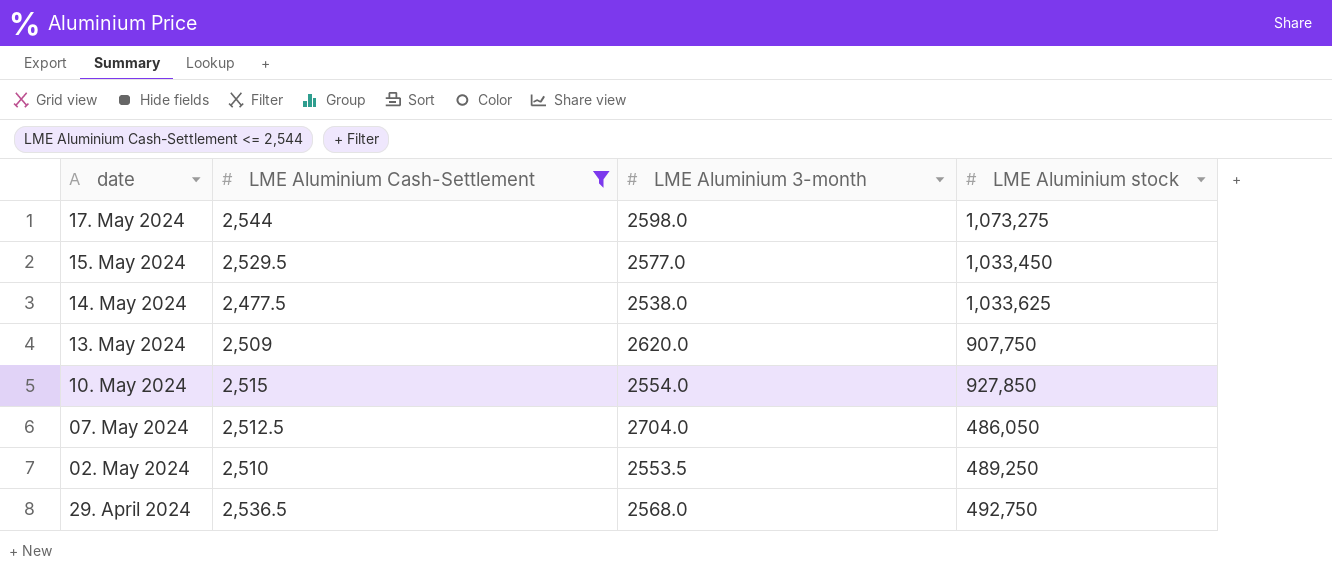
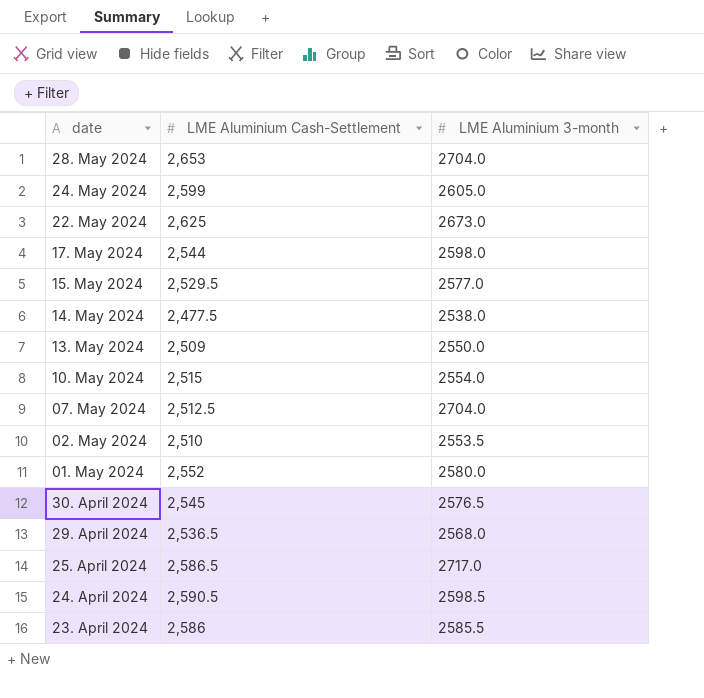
filter: LME Aluminium Cash-Settlement <= 2,544 -> none
column LME Aluminium stock | position: 4 -> none
13. May 2024 | LME Aluminium 3-month: 2620.0 -> 2550.0

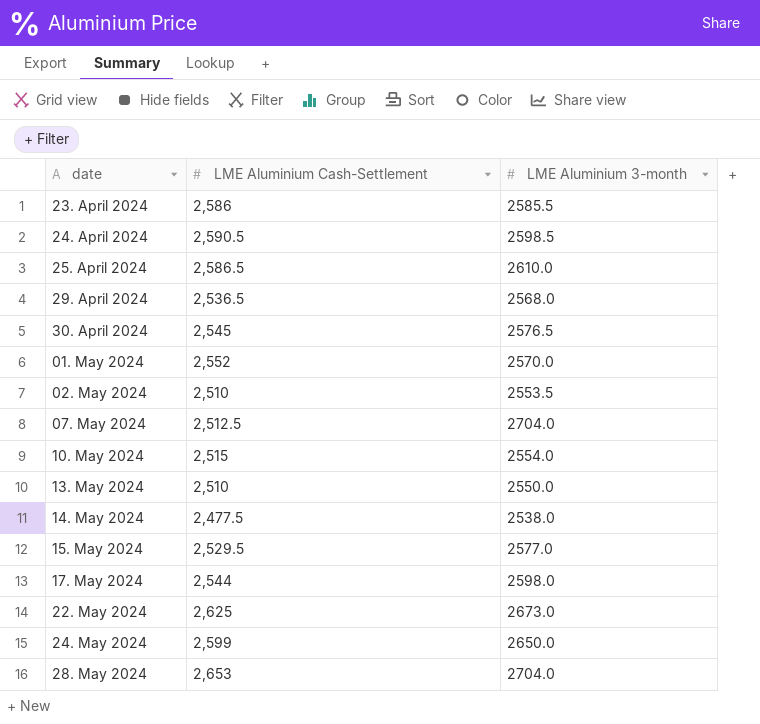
row order: date descending -> date ascending
25. April 2024 | LME Aluminium 3-month: 2717.0 -> 2610.0
01. May 2024 | LME Aluminium 3-month: 2580.0 -> 2570.0
13. May 2024 | LME Aluminium Cash-Settlement: 2,509 -> 2,510
24. May 2024 | LME Aluminium 3-month: 2605.0 -> 2650.0

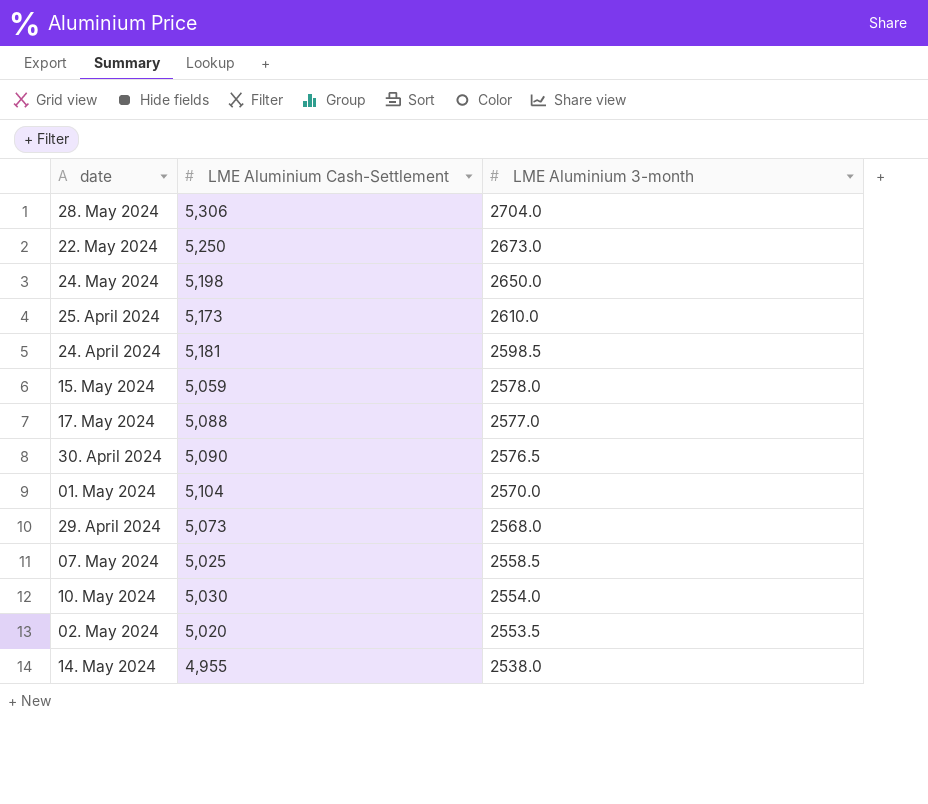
row order: date ascending -> LME Aluminium 3-month descending
row 23. April 2024: 2,586 | 2585.5 -> none
row 13. May 2024: 2,510 | 2550.0 -> none
28. May 2024 | LME Aluminium Cash-Settlement: 2,653 -> 5,306
22. May 2024 | LME Aluminium Cash-Settlement: 2,625 -> 5,250
24. May 2024 | LME Aluminium Cash-Settlement: 2,599 -> 5,198
25. April 2024 | LME Aluminium Cash-Settlement: 2,586.5 -> 5,173
24. April 2024 | LME Aluminium Cash-Settlement: 2,590.5 -> 5,181
15. May 2024 | LME Aluminium Cash-Settlement: 2,529.5 -> 5,059
15. May 2024 | LME Aluminium 3-month: 2577.0 -> 2578.0
17. May 2024 | LME Aluminium Cash-Settlement: 2,544 -> 5,088
17. May 2024 | LME Aluminium 3-month: 2598.0 -> 2577.0
30. April 2024 | LME Aluminium Cash-Settlement: 2,545 -> 5,090
01. May 2024 | LME Aluminium Cash-Settlement: 2,552 -> 5,104
29. April 2024 | LME Aluminium Cash-Settlement: 2,536.5 -> 5,073
07. May 2024 | LME Aluminium Cash-Settlement: 2,512.5 -> 5,025
07. May 2024 | LME Aluminium 3-month: 2704.0 -> 2558.5
10. May 2024 | LME Aluminium Cash-Settlement: 2,515 -> 5,030
02. May 2024 | LME Aluminium Cash-Settlement: 2,510 -> 5,020
14. May 2024 | LME Aluminium Cash-Settlement: 2,477.5 -> 4,955

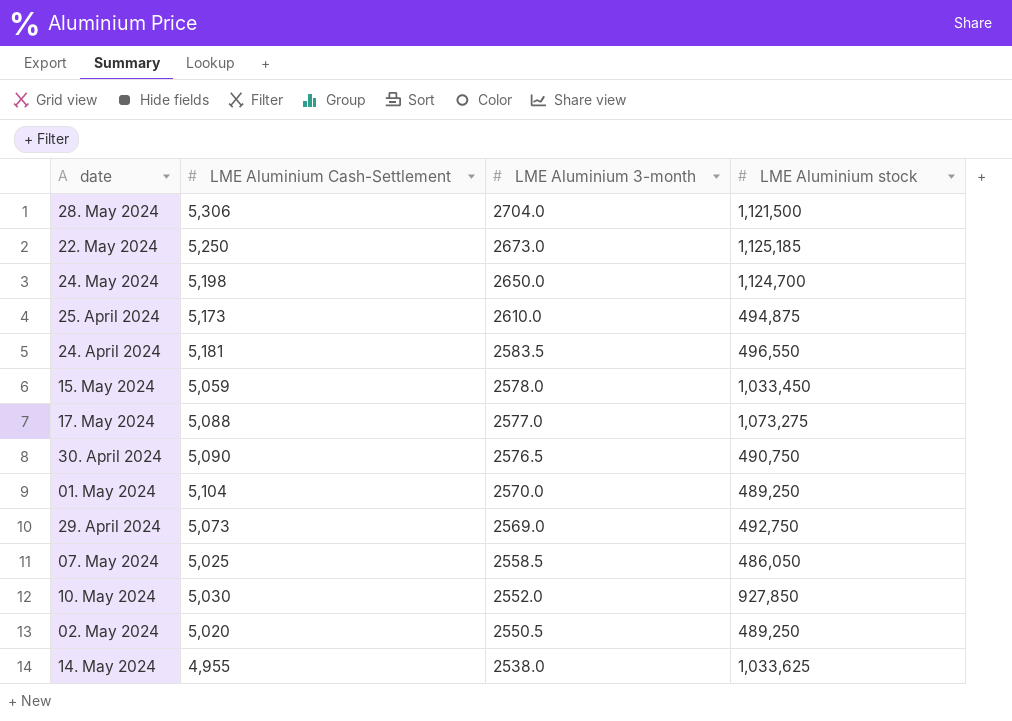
column LME Aluminium stock | position: none -> 4
24. April 2024 | LME Aluminium 3-month: 2598.5 -> 2583.5
29. April 2024 | LME Aluminium 3-month: 2568.0 -> 2569.0
10. May 2024 | LME Aluminium 3-month: 2554.0 -> 2552.0
02. May 2024 | LME Aluminium 3-month: 2553.5 -> 2550.5

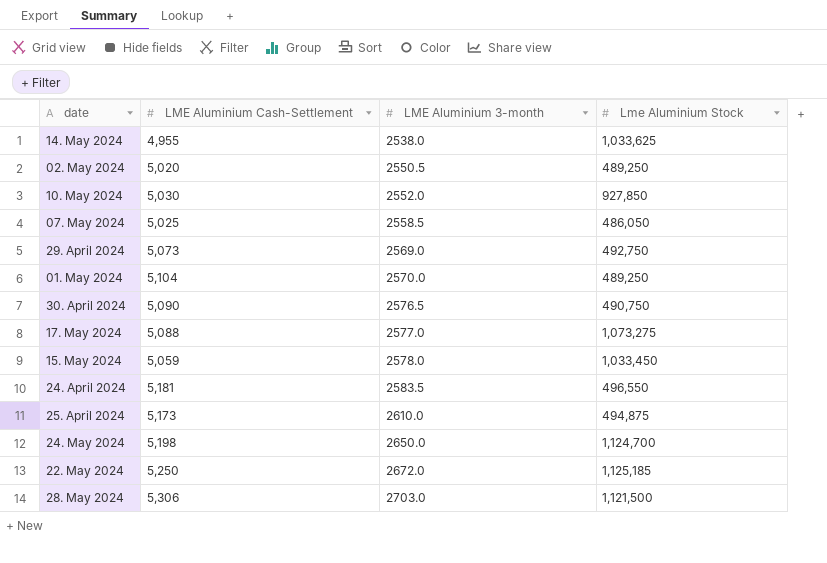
row order: LME Aluminium 3-month descending -> LME Aluminium 3-month ascending
column name: LME Aluminium stock -> Lme Aluminium Stock
22. May 2024 | LME Aluminium 3-month: 2673.0 -> 2672.0
28. May 2024 | LME Aluminium 3-month: 2704.0 -> 2703.0

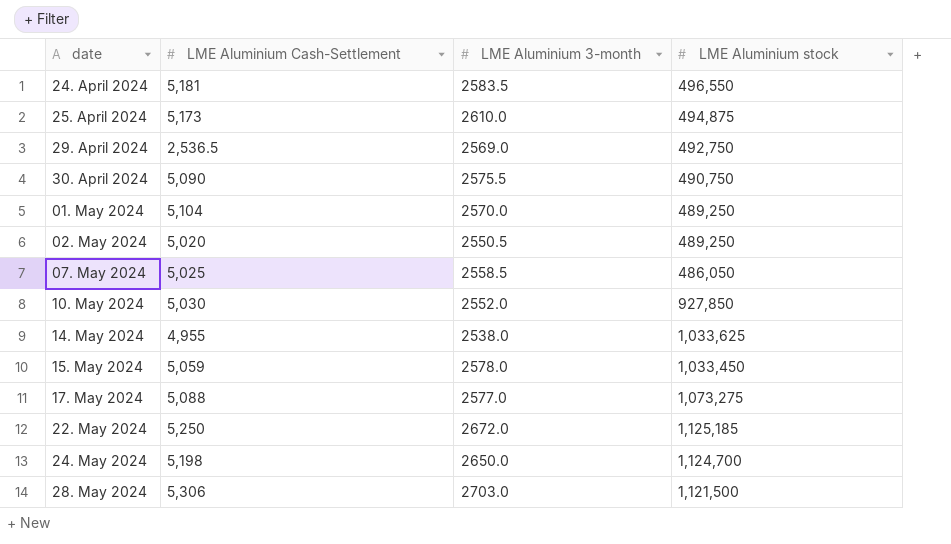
row order: LME Aluminium 3-month ascending -> date ascending
column name: Lme Aluminium Stock -> LME Aluminium stock
29. April 2024 | LME Aluminium Cash-Settlement: 5,073 -> 2,536.5
30. April 2024 | LME Aluminium 3-month: 2576.5 -> 2575.5

